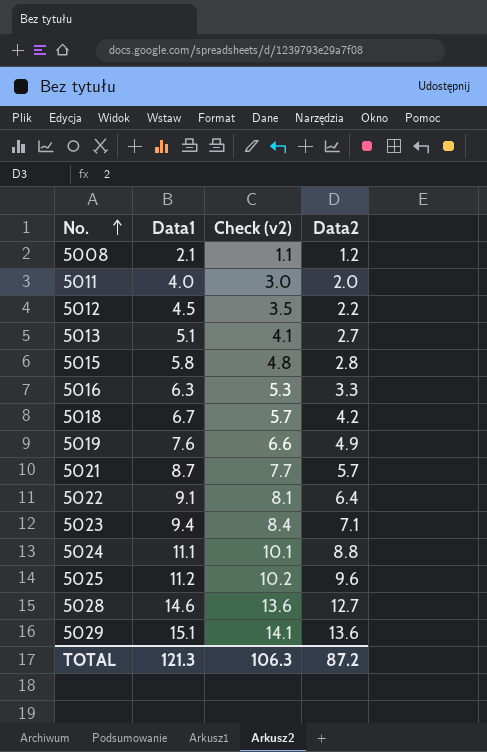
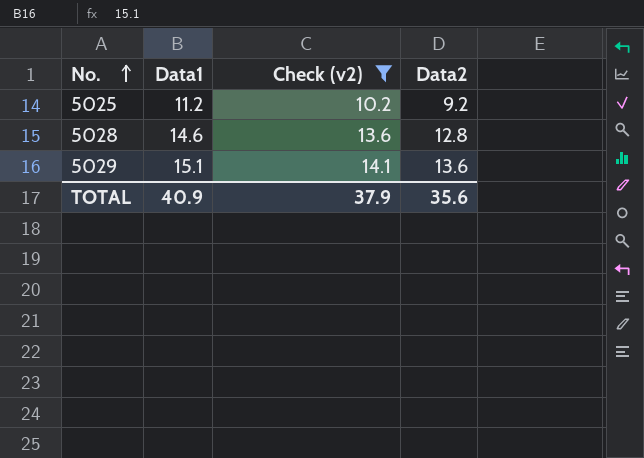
filter: none -> Check (v2) >= 10.2
5025 | Data2: 9.6 -> 9.2
5028 | Data2: 12.7 -> 12.8
TOTAL | Data1: 121.3 -> 40.9
TOTAL | Check (v2): 106.3 -> 37.9
TOTAL | Data2: 87.2 -> 35.6

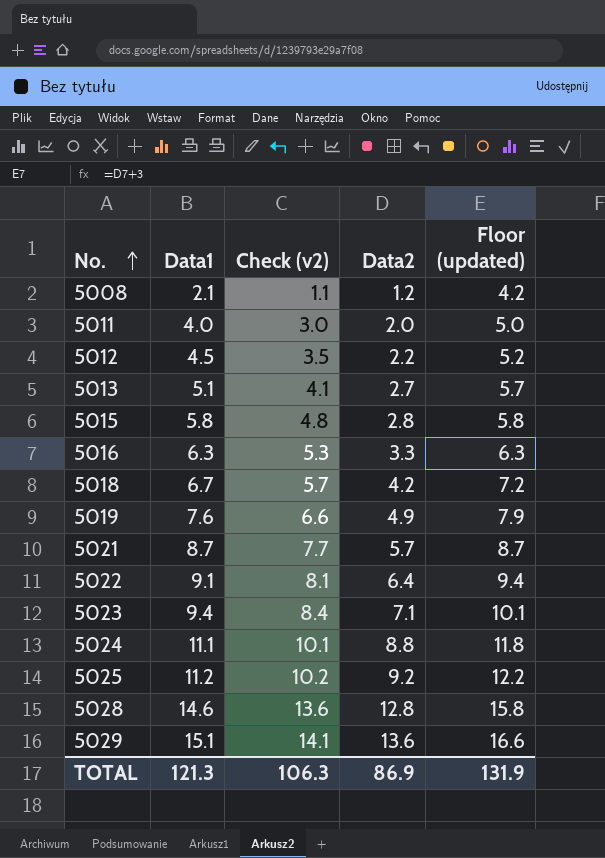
filter: Check (v2) >= 10.2 -> none
column Floor (updated) | formula: none -> [Data2] + 3
TOTAL | Data1: 40.9 -> 121.3
TOTAL | Check (v2): 37.9 -> 106.3
TOTAL | Data2: 35.6 -> 86.9

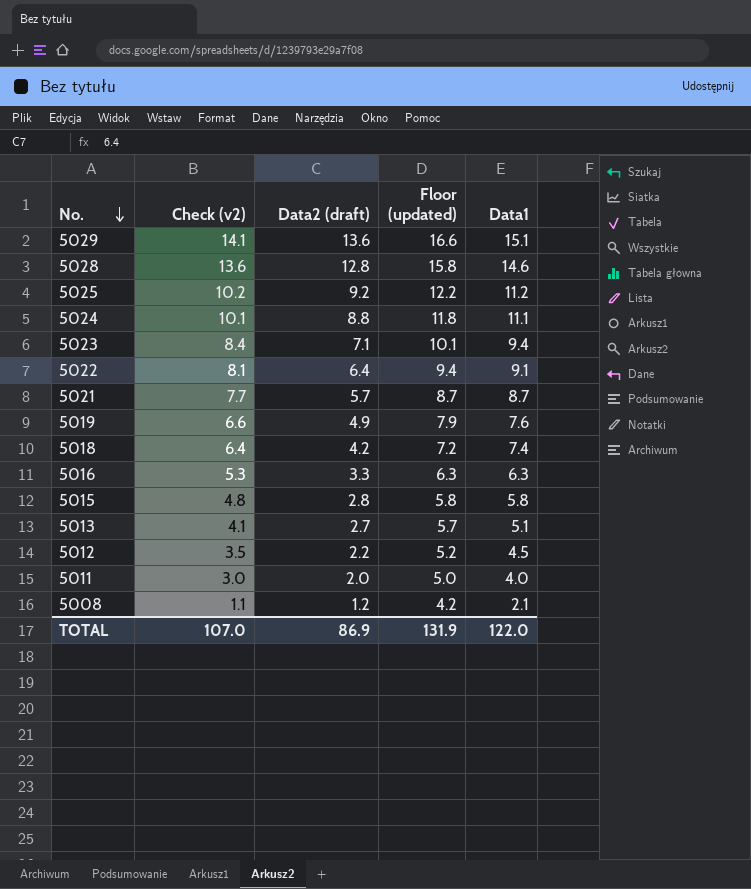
row order: No. ascending -> No. descending
column name: Data2 -> Data2 (draft)
column Data1 | position: 2 -> 5
5018 | Check (v2): 5.7 -> 6.4
5018 | Data1: 6.7 -> 7.4
TOTAL | Check (v2): 106.3 -> 107.0
TOTAL | Data1: 121.3 -> 122.0

